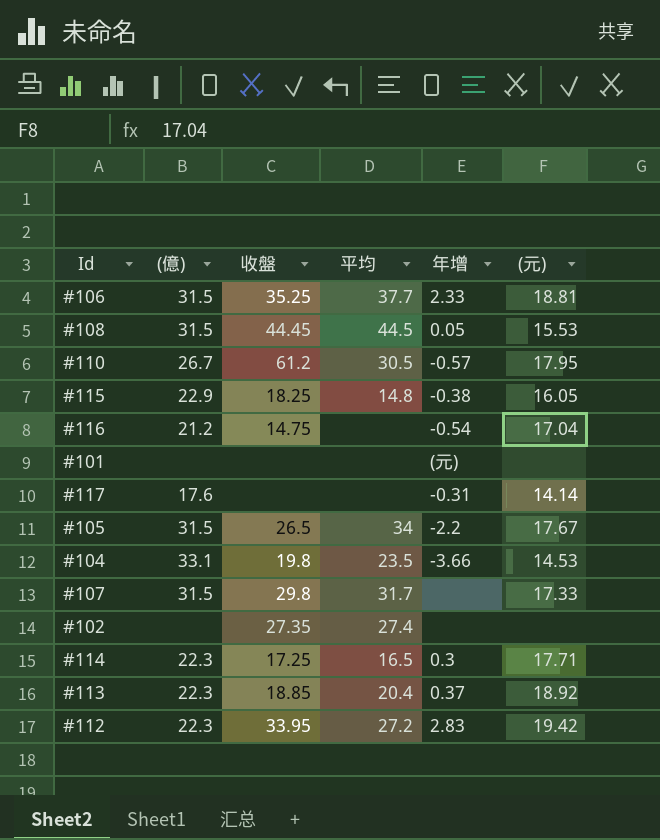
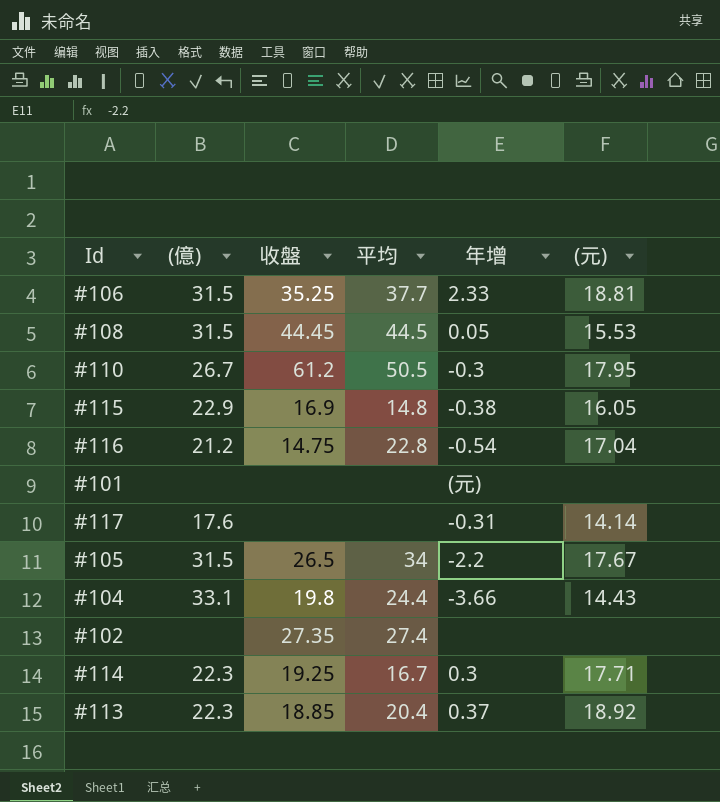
row #107: 31.5 | 29.8 | 31.7 | none | 17.33 -> none
row #112: 22.3 | 33.95 | 27.2 | 2.83 | 19.42 -> none
#110 | 平均: 30.5 -> 50.5
#110 | 年增: -0.57 -> -0.3
#115 | 收盤: 18.25 -> 16.9
#116 | 平均: none -> 22.8
#104 | 平均: 23.5 -> 24.4
#104 | (元): 14.53 -> 14.43
#114 | 收盤: 17.25 -> 19.25
#114 | 平均: 16.5 -> 16.7

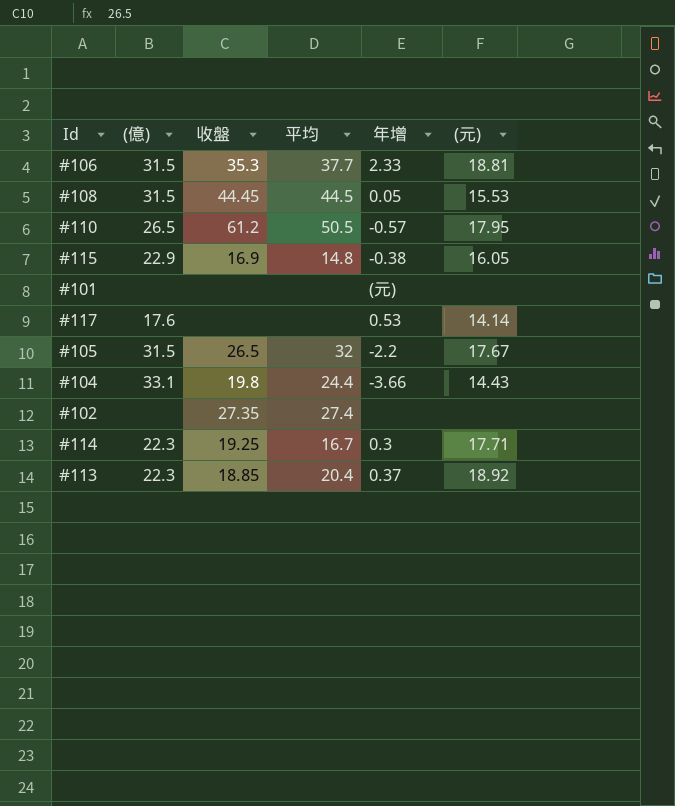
row #116: 21.2 | 14.75 | 22.8 | -0.54 | 17.04 -> none
#106 | 收盤: 35.25 -> 35.3
#110 | (億): 26.7 -> 26.5
#110 | 年增: -0.3 -> -0.57
#117 | 年增: -0.31 -> 0.53
#105 | 平均: 34 -> 32

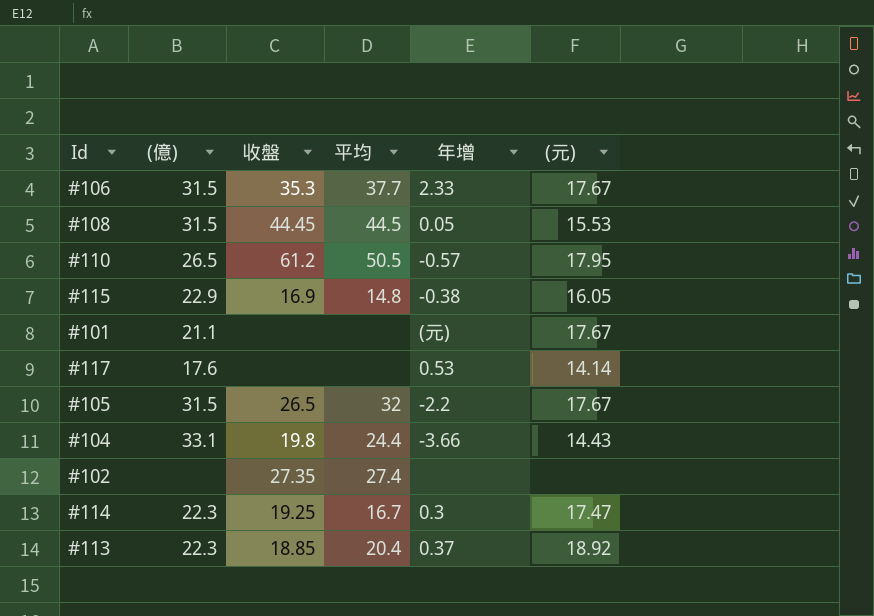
#106 | (元): 18.81 -> 17.67
#101 | (億): none -> 21.1
#101 | (元): none -> 17.67
#114 | (元): 17.71 -> 17.47

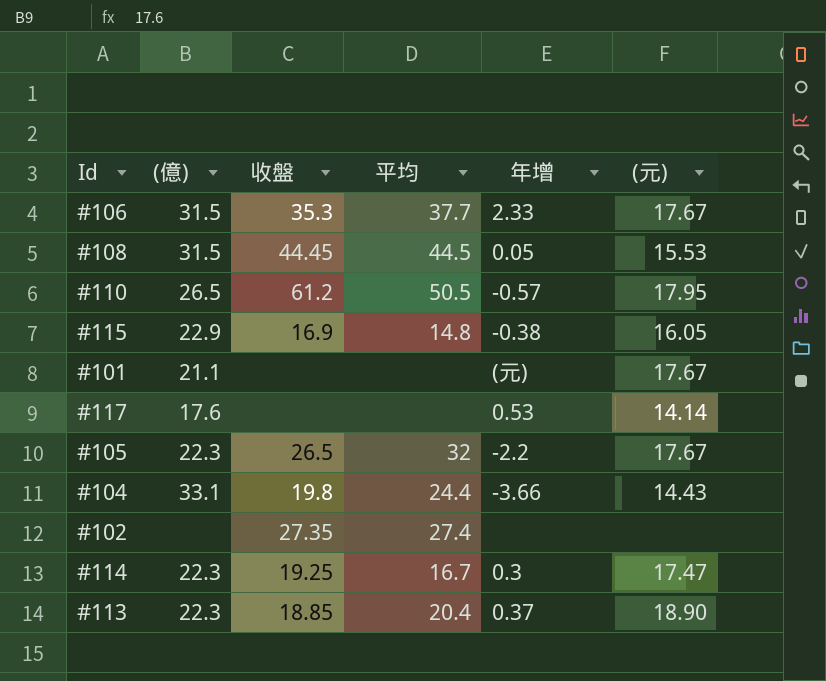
#105 | (億): 31.5 -> 22.3
#113 | (元): 18.92 -> 18.90

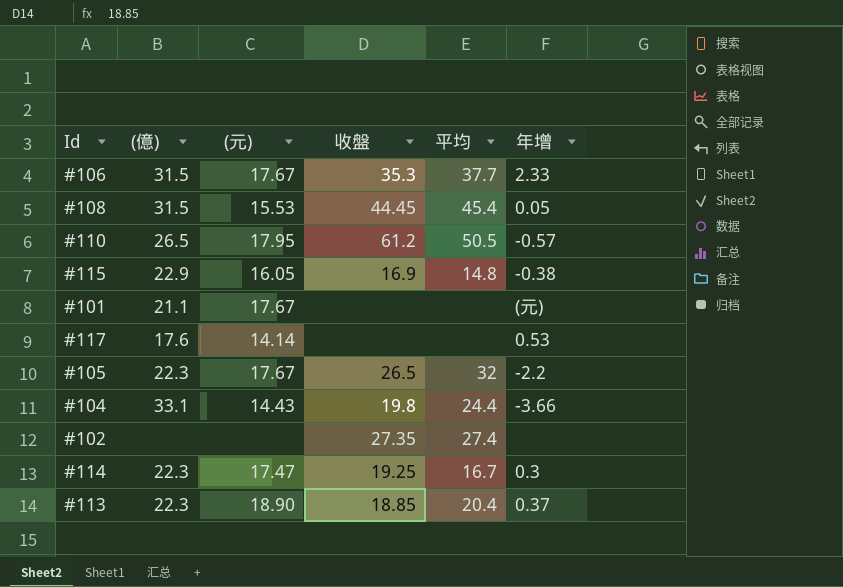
column (元) | position: 6 -> 3
#108 | 平均: 44.5 -> 45.4

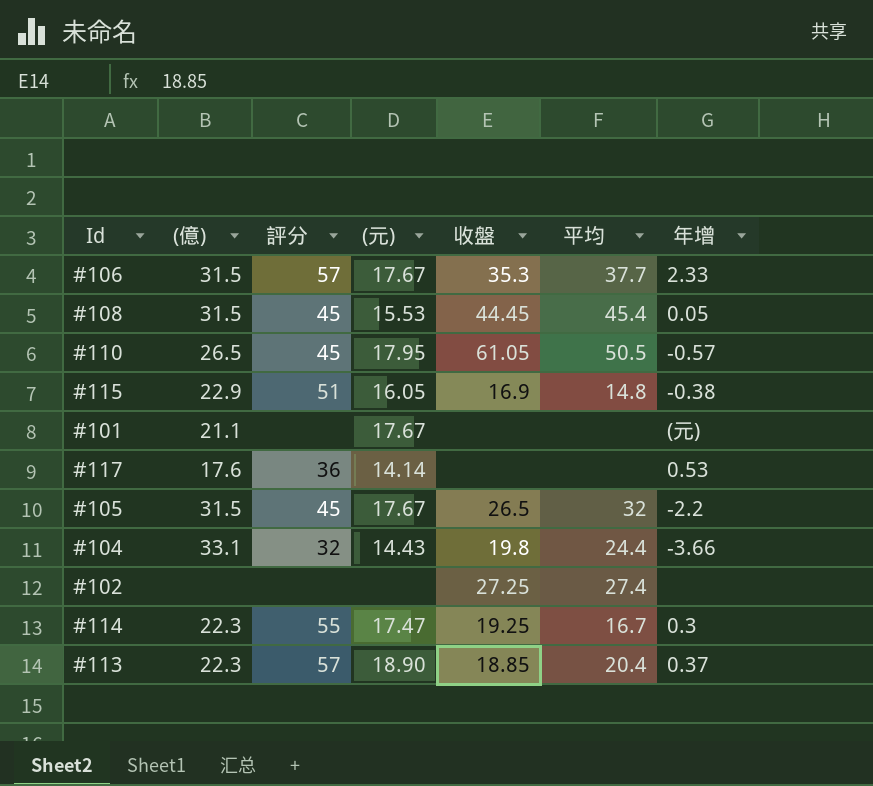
column 評分 | position: none -> 3
#110 | 收盤: 61.2 -> 61.05
#105 | (億): 22.3 -> 31.5
#102 | 收盤: 27.35 -> 27.25

